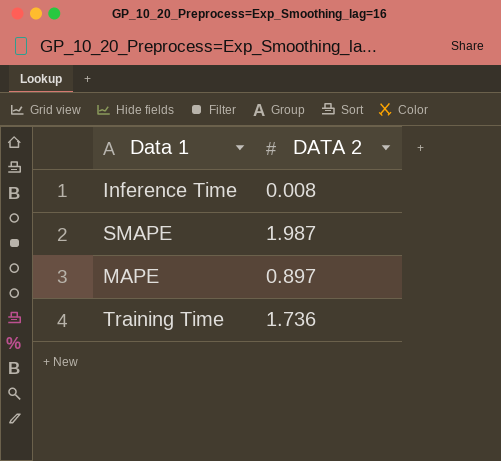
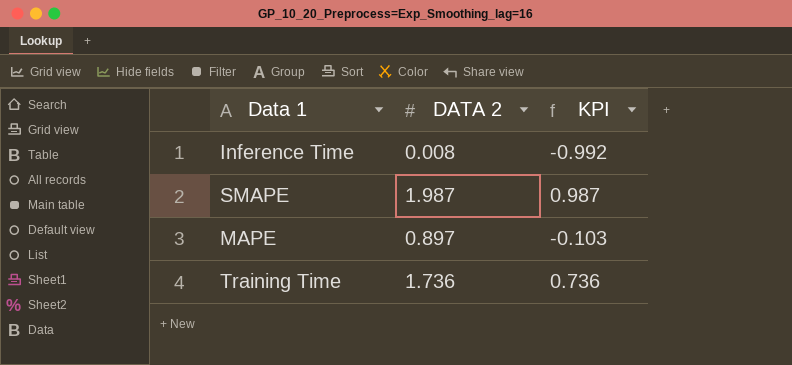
column KPI | formula: none -> [DATA 2] - 1

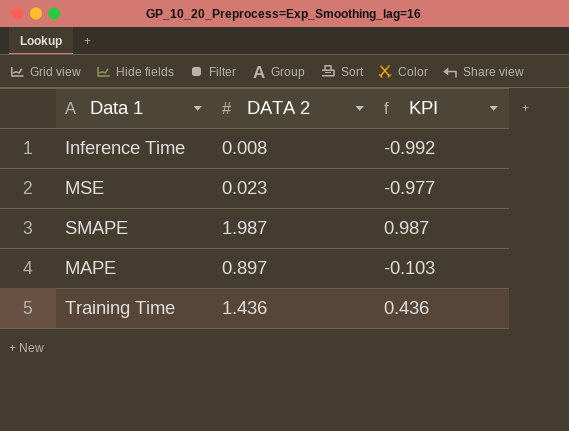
row MSE: none -> 0.023 | -0.977
Training Time | DATA 2: 1.736 -> 1.436
Training Time | KPI: 0.736 -> 0.436

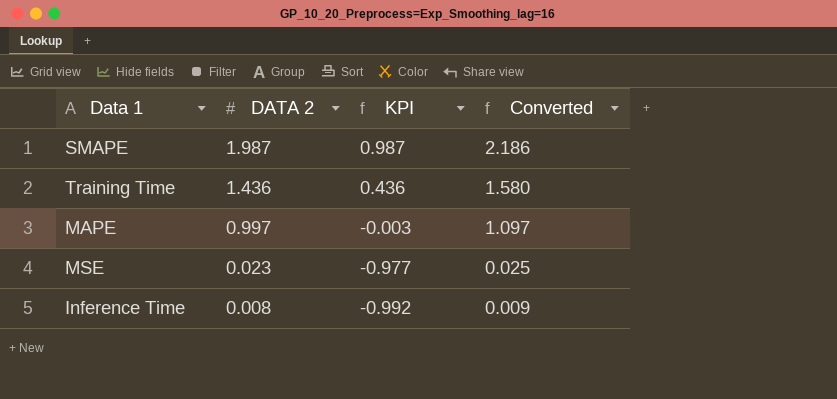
row order: none -> DATA 2 descending
column Converted | formula: none -> [DATA 2] * 1.1
MAPE | DATA 2: 0.897 -> 0.997
MAPE | KPI: -0.103 -> -0.003

